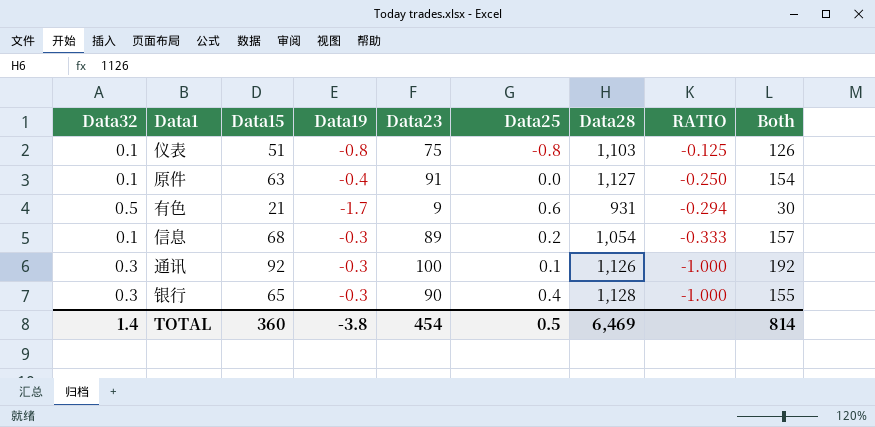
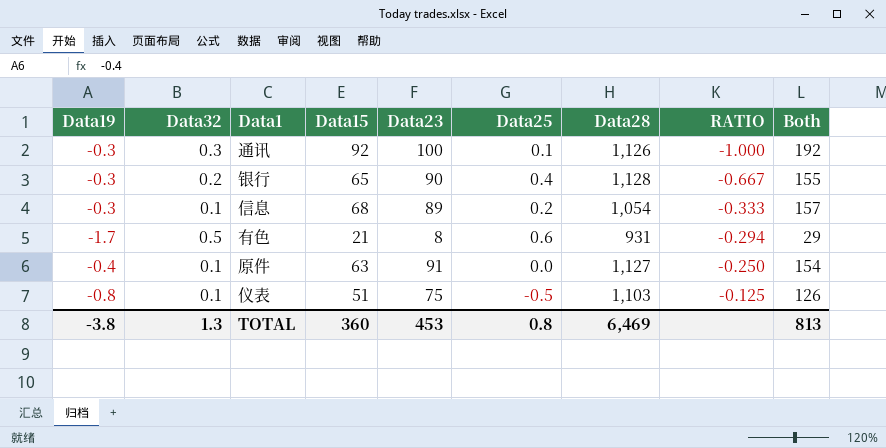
row order: RATIO descending -> RATIO ascending
column Data19 | position: 4 -> 1
银行 | Data32: 0.3 -> 0.2
银行 | RATIO: -1.000 -> -0.667
有色 | Data23: 9 -> 8
有色 | Both: 30 -> 29
仪表 | Data25: -0.8 -> -0.5
TOTAL | Data32: 1.4 -> 1.3
TOTAL | Data23: 454 -> 453
TOTAL | Data25: 0.5 -> 0.8
TOTAL | Both: 814 -> 813

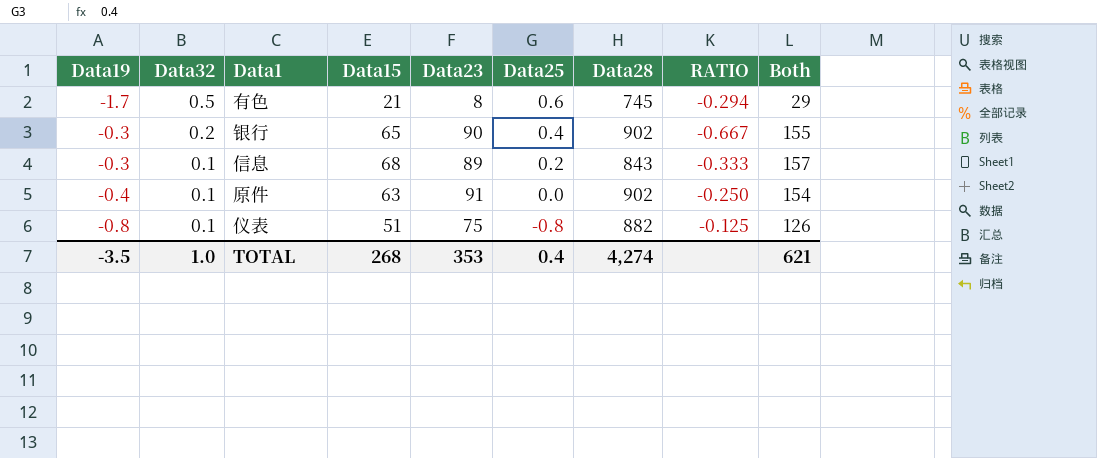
row order: RATIO ascending -> Data32 descending
row 通讯: -0.3 | 0.3 | 92 | 100 | 0.1 | 1,126 | -1.000 | 192 -> none
有色 | Data28: 931 -> 745
银行 | Data28: 1,128 -> 902
信息 | Data28: 1,054 -> 843
原件 | Data28: 1,127 -> 902
仪表 | Data25: -0.5 -> -0.8
仪表 | Data28: 1,103 -> 882
TOTAL | Data19: -3.8 -> -3.5
TOTAL | Data32: 1.3 -> 1.0
TOTAL | Data15: 360 -> 268
TOTAL | Data23: 453 -> 353
TOTAL | Data25: 0.8 -> 0.4
TOTAL | Data28: 6,469 -> 4,274
TOTAL | Both: 813 -> 621

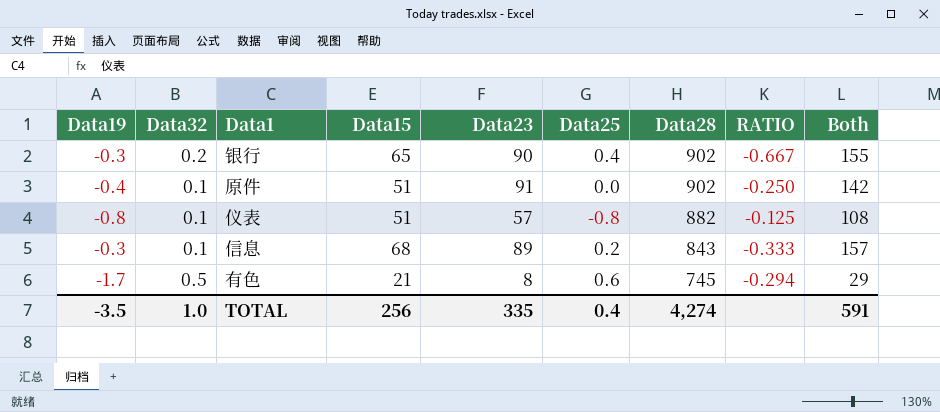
row order: Data32 descending -> Data28 descending
原件 | Data15: 63 -> 51
原件 | Both: 154 -> 142
仪表 | Data23: 75 -> 57
仪表 | Both: 126 -> 108
TOTAL | Data15: 268 -> 256
TOTAL | Data23: 353 -> 335
TOTAL | Both: 621 -> 591

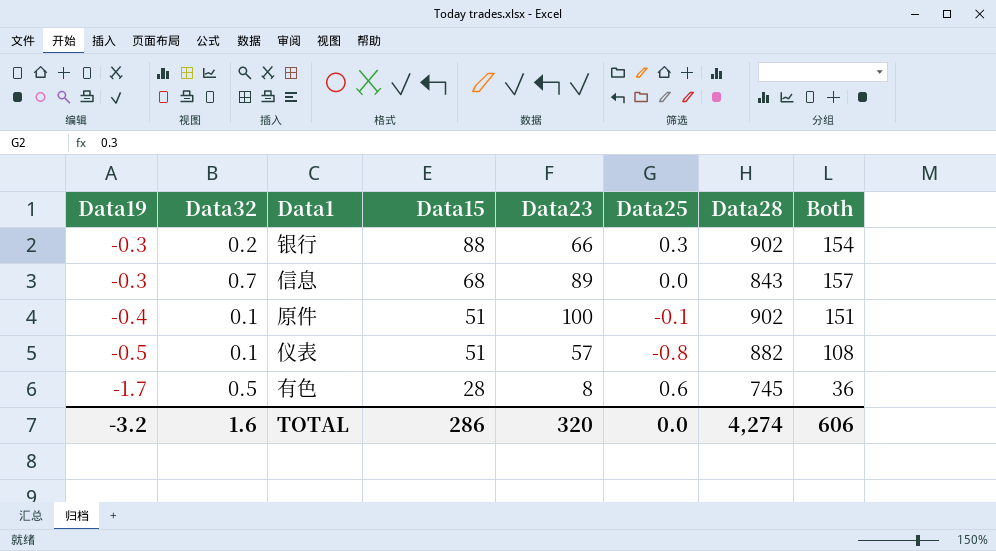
row order: Data28 descending -> Data19 descending
column RATIO | formula: [Data32] / [Data19] -> none
银行 | Data15: 65 -> 88
银行 | Data23: 90 -> 66
银行 | Data25: 0.4 -> 0.3
银行 | Both: 155 -> 154
信息 | Data32: 0.1 -> 0.7
信息 | Data25: 0.2 -> 0.0
原件 | Data23: 91 -> 100
原件 | Data25: 0.0 -> -0.1
原件 | Both: 142 -> 151
仪表 | Data19: -0.8 -> -0.5
有色 | Data15: 21 -> 28
有色 | Both: 29 -> 36
TOTAL | Data19: -3.5 -> -3.2
TOTAL | Data32: 1.0 -> 1.6
TOTAL | Data15: 256 -> 286
TOTAL | Data23: 335 -> 320
TOTAL | Data25: 0.4 -> 0.0
TOTAL | Both: 591 -> 606

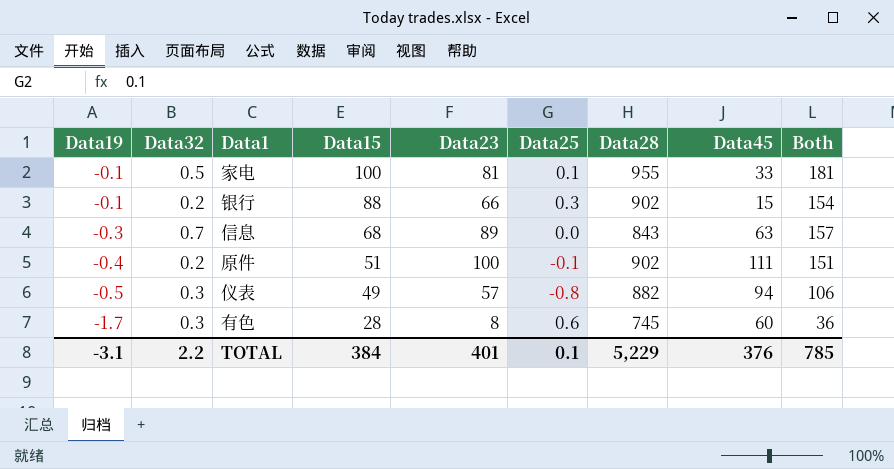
column Data45 | position: none -> 8
row 家电: none -> -0.1 | 0.5 | 100 | 81 | 0.1 | 955 | 33 | 181
银行 | Data19: -0.3 -> -0.1
原件 | Data32: 0.1 -> 0.2
仪表 | Data32: 0.1 -> 0.3
仪表 | Data15: 51 -> 49
仪表 | Both: 108 -> 106
有色 | Data32: 0.5 -> 0.3
TOTAL | Data19: -3.2 -> -3.1
TOTAL | Data32: 1.6 -> 2.2
TOTAL | Data15: 286 -> 384
TOTAL | Data23: 320 -> 401
TOTAL | Data25: 0.0 -> 0.1
TOTAL | Data28: 4,274 -> 5,229
TOTAL | Both: 606 -> 785

